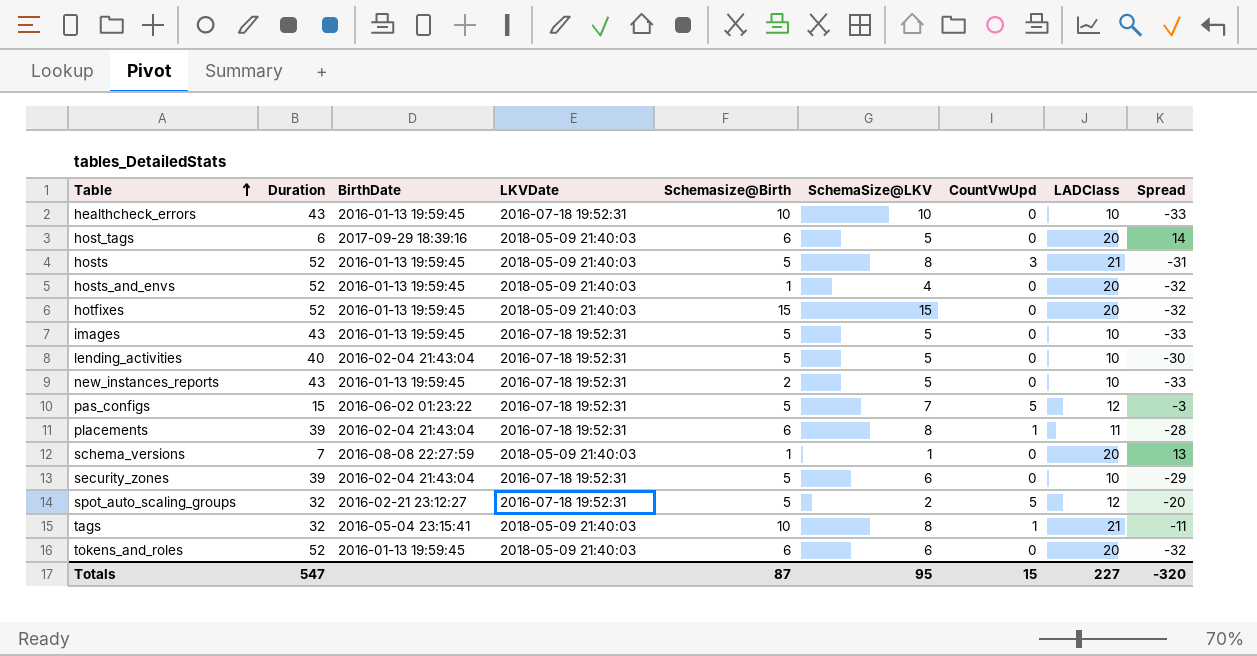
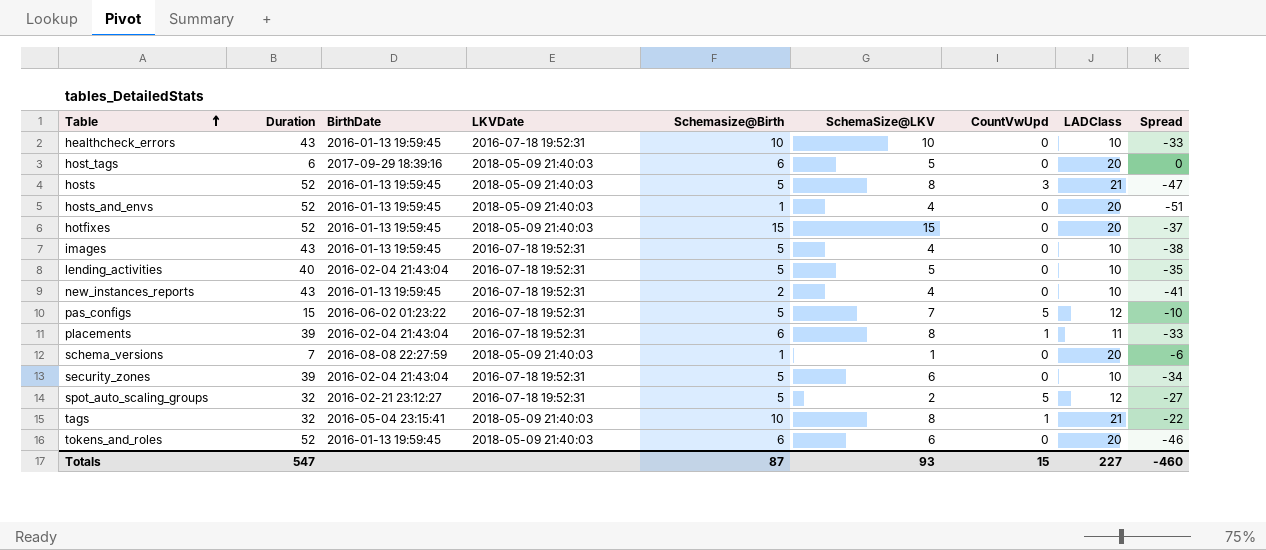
column Spread | formula: [LADClass] - [Duration] -> [Schemasize@Birth] - [Duration]
images | SchemaSize@LKV: 5 -> 4
new_instances_reports | SchemaSize@LKV: 5 -> 4
Totals | SchemaSize@LKV: 95 -> 93
Totals | Spread: -320 -> -460

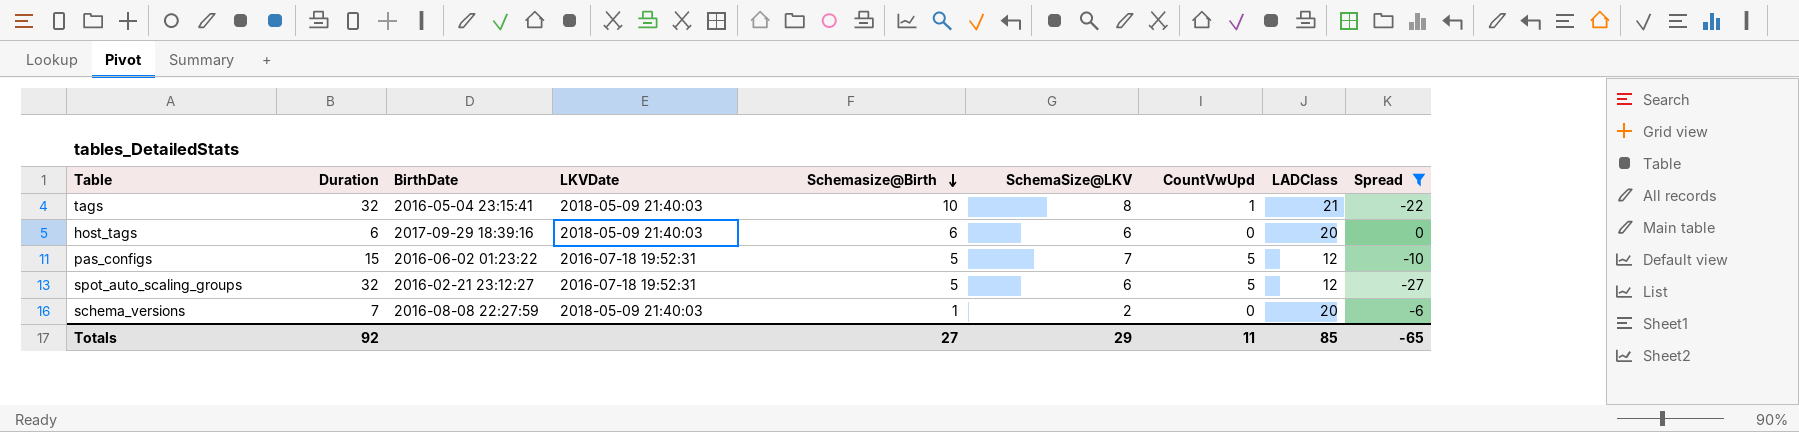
filter: none -> Spread >= -27
row order: Table ascending -> Schemasize@Birth descending
host_tags | SchemaSize@LKV: 5 -> 6
spot_auto_scaling_groups | SchemaSize@LKV: 2 -> 6
schema_versions | SchemaSize@LKV: 1 -> 2
Totals | Duration: 547 -> 92
Totals | Schemasize@Birth: 87 -> 27
Totals | SchemaSize@LKV: 93 -> 29
Totals | CountVwUpd: 15 -> 11
Totals | LADClass: 227 -> 85
Totals | Spread: -460 -> -65

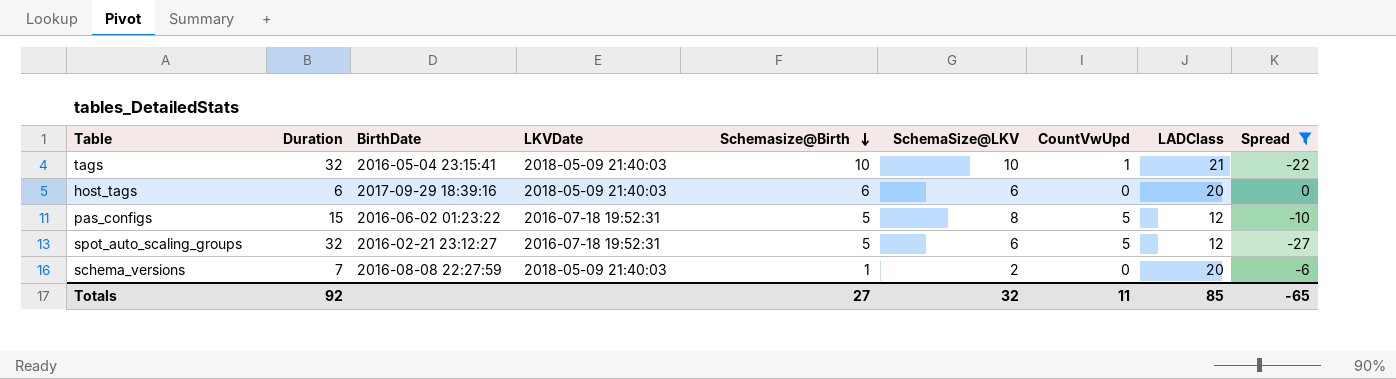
tags | SchemaSize@LKV: 8 -> 10
pas_configs | SchemaSize@LKV: 7 -> 8
Totals | SchemaSize@LKV: 29 -> 32

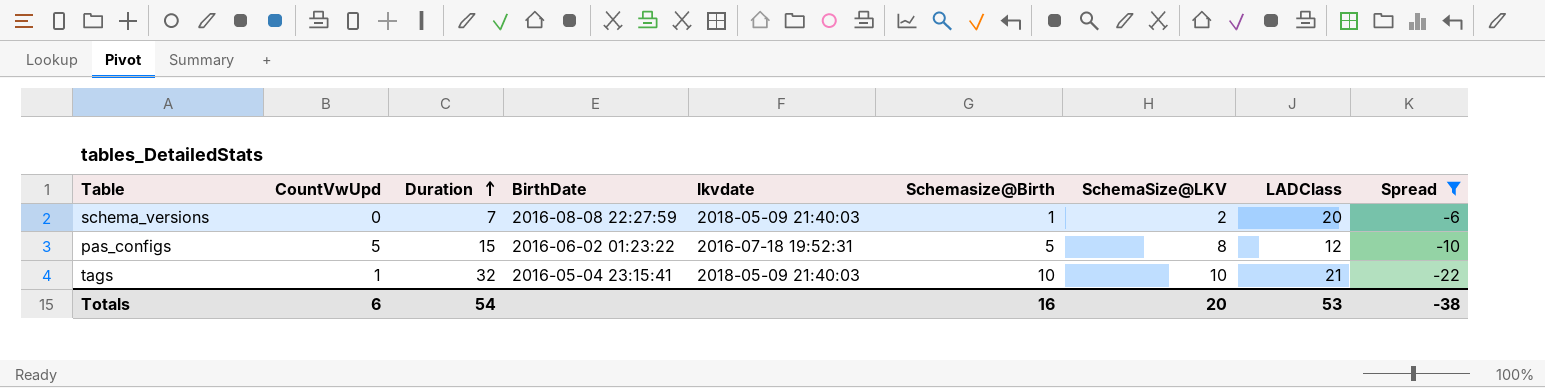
row order: Schemasize@Birth descending -> Duration ascending
column CountVwUpd | position: 7 -> 2
column name: LKVDate -> lkvdate
row host_tags: 6 | 2017-09-29 18:39:16 | 2018-05-09 21:40:03 | 6 | 6 | 0 | 20 | 0 -> none
row spot_auto_scaling_groups: 32 | 2016-02-21 23:12:27 | 2016-07-18 19:52:31 | 5 | 6 | 5 | 12 | -27 -> none
Totals | CountVwUpd: 11 -> 6
Totals | Duration: 92 -> 54
Totals | Schemasize@Birth: 27 -> 16
Totals | SchemaSize@LKV: 32 -> 20
Totals | LADClass: 85 -> 53
Totals | Spread: -65 -> -38

